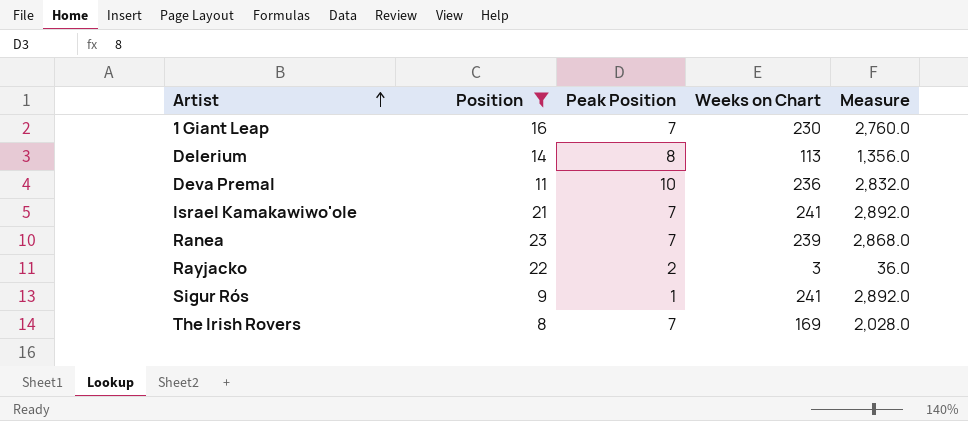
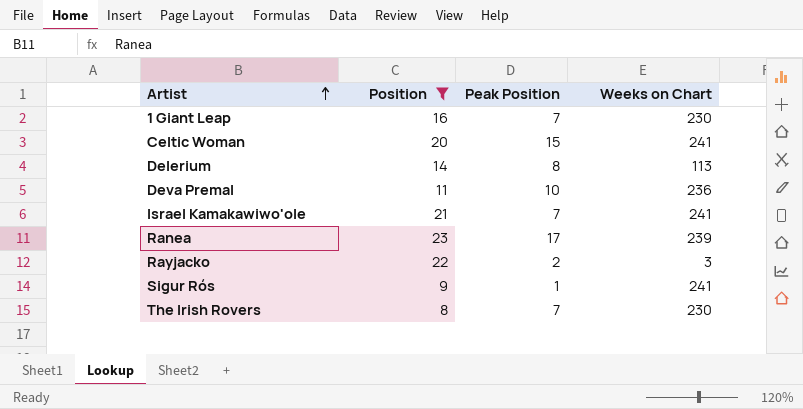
column Measure | formula: [Weeks on Chart] * 12 -> none
row Celtic Woman: none -> 20 | 15 | 241
Ranea | Peak Position: 7 -> 17
The Irish Rovers | Weeks on Chart: 169 -> 230

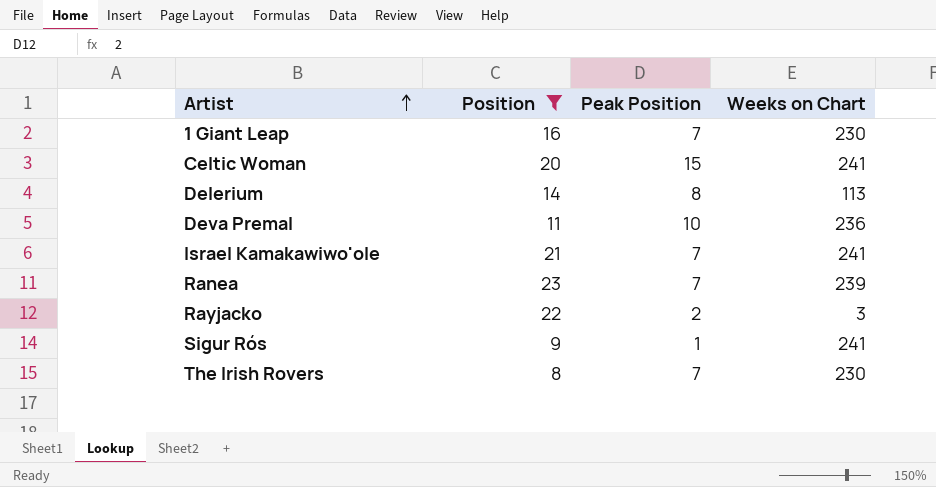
Ranea | Peak Position: 17 -> 7

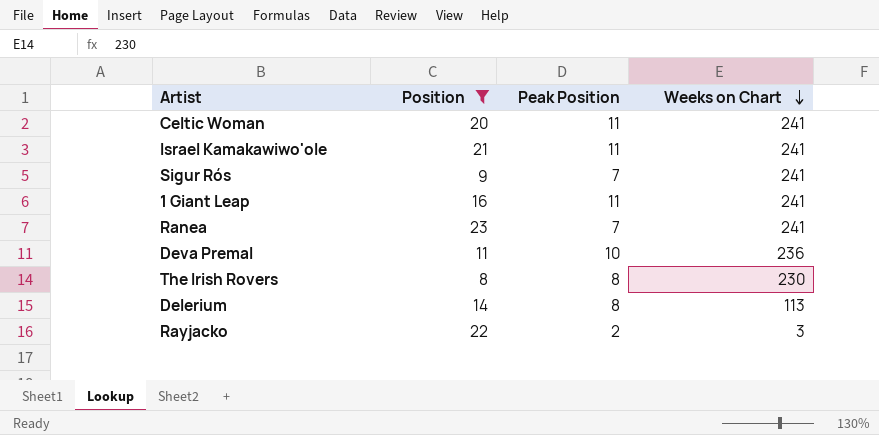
row order: Artist ascending -> Weeks on Chart descending
Celtic Woman | Peak Position: 15 -> 11
Israel Kamakawiwo'ole | Peak Position: 7 -> 11
Sigur Rós | Peak Position: 1 -> 7
1 Giant Leap | Peak Position: 7 -> 11
1 Giant Leap | Weeks on Chart: 230 -> 241
Ranea | Weeks on Chart: 239 -> 241
The Irish Rovers | Peak Position: 7 -> 8

